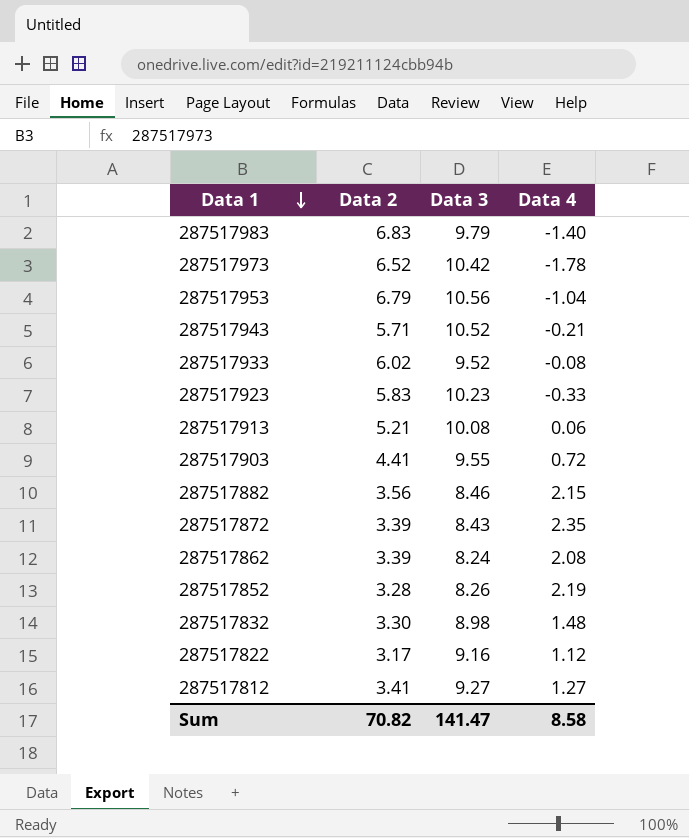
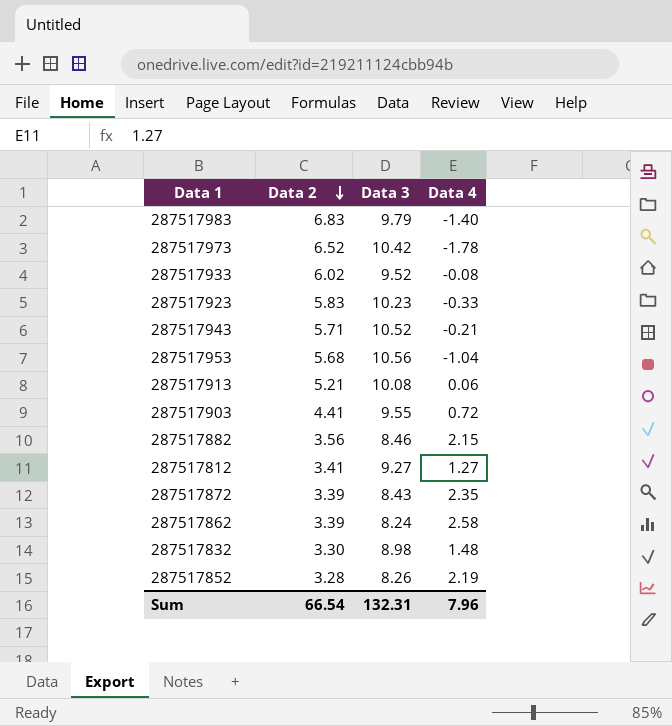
row order: Data 1 descending -> Data 2 descending
row 287517822: 3.17 | 9.16 | 1.12 -> none
287517953 | Data 2: 6.79 -> 5.68
287517862 | Data 4: 2.08 -> 2.58
Sum | Data 2: 70.82 -> 66.54
Sum | Data 3: 141.47 -> 132.31
Sum | Data 4: 8.58 -> 7.96

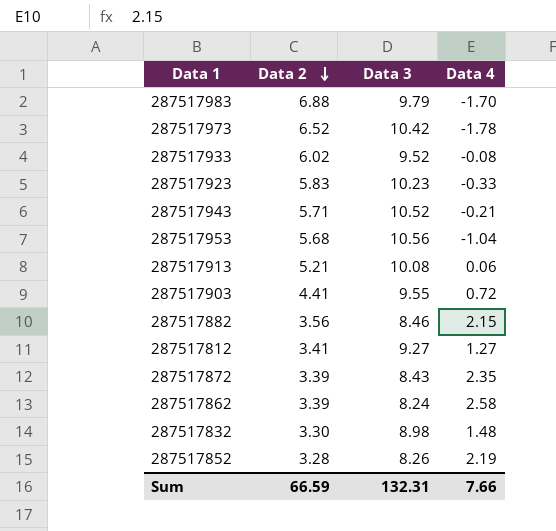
287517983 | Data 2: 6.83 -> 6.88
287517983 | Data 4: -1.40 -> -1.70
Sum | Data 2: 66.54 -> 66.59
Sum | Data 4: 7.96 -> 7.66

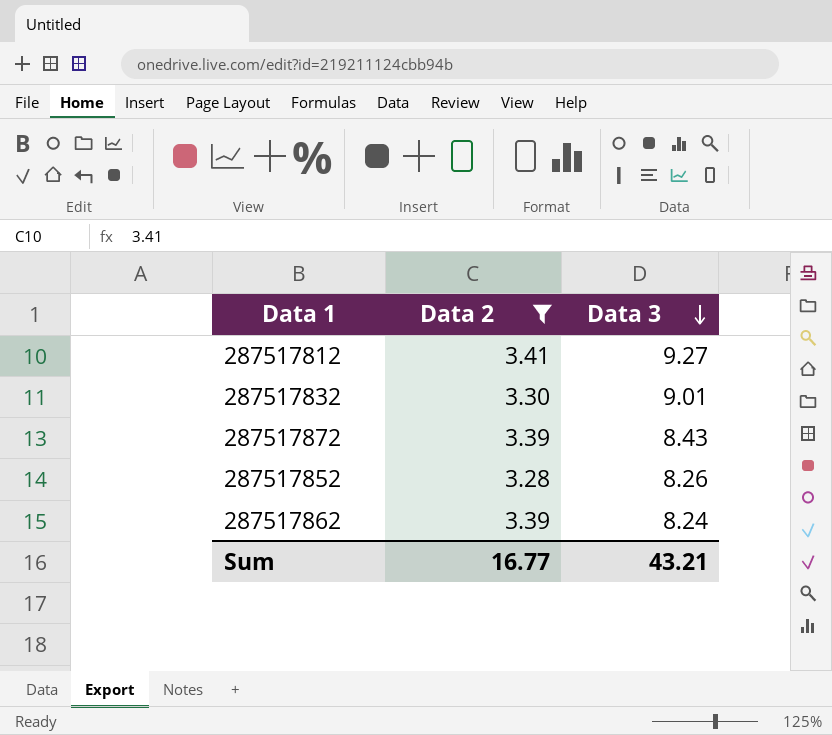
filter: none -> Data 2 <= 3.41
row order: Data 2 descending -> Data 3 descending
column Data 4 | position: 4 -> none
287517832 | Data 3: 8.98 -> 9.01
Sum | Data 2: 66.59 -> 16.77
Sum | Data 3: 132.31 -> 43.21

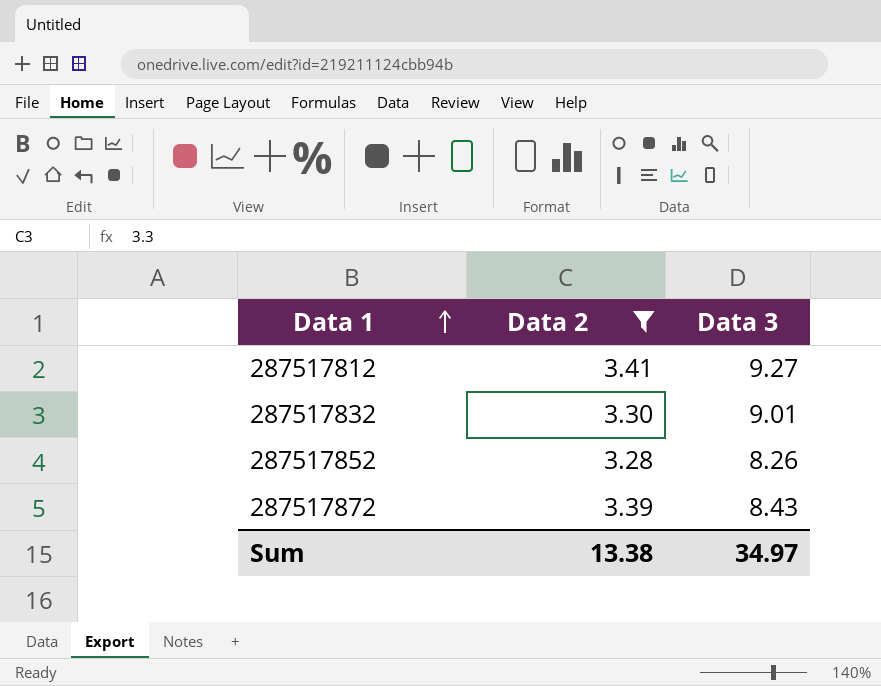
row order: Data 3 descending -> Data 1 ascending
row 287517862: 3.39 | 8.24 -> none
Sum | Data 2: 16.77 -> 13.38
Sum | Data 3: 43.21 -> 34.97

